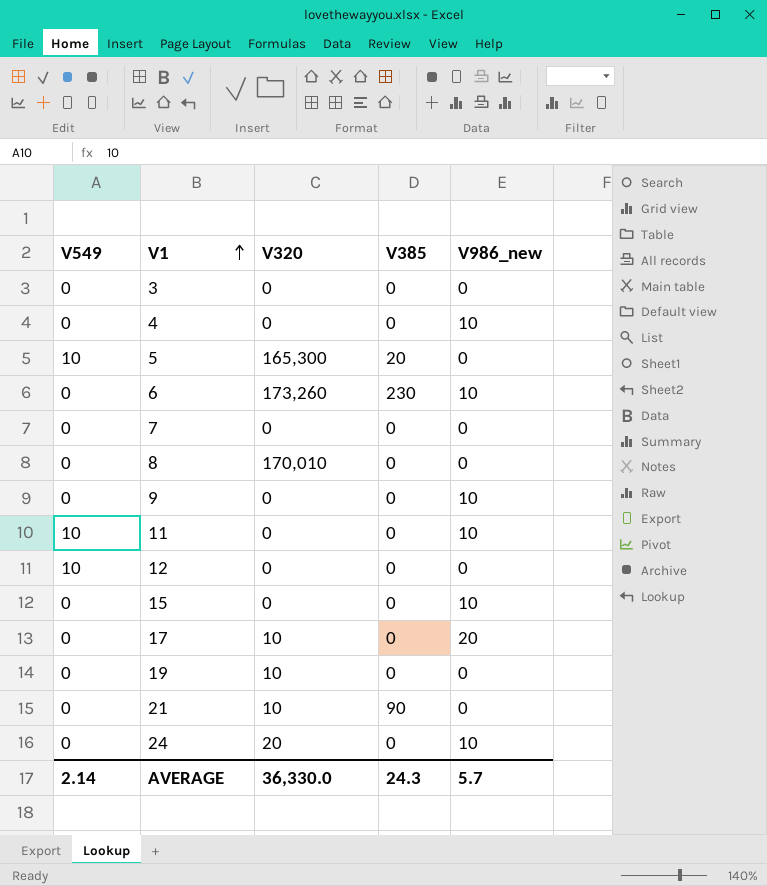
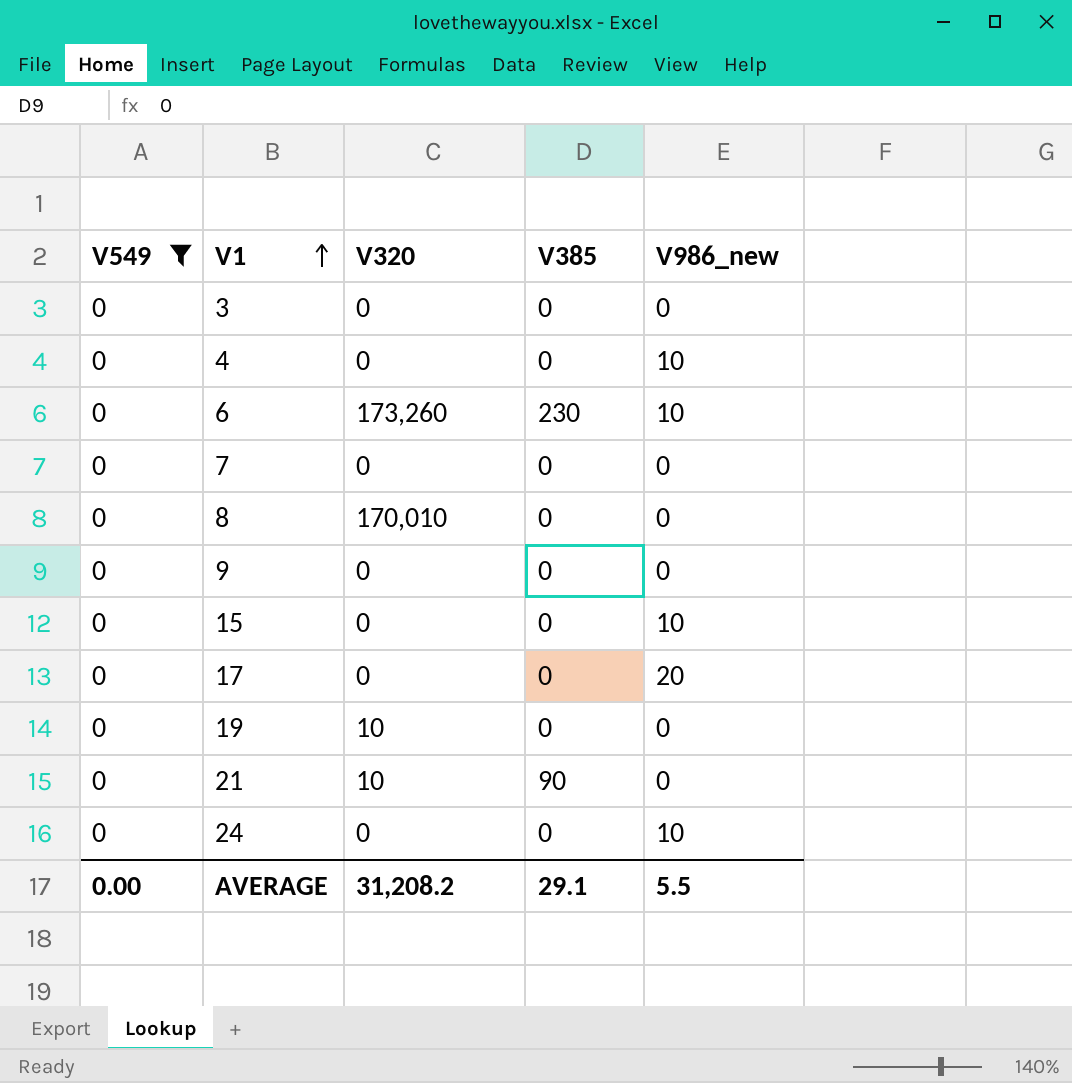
filter: none -> V549 = 0
9 | V986_new: 10 -> 0
17 | V320: 10 -> 0
24 | V320: 20 -> 0
AVERAGE | V549: 2.14 -> 0.00
AVERAGE | V320: 36,330.0 -> 31,208.2
AVERAGE | V385: 24.3 -> 29.1
AVERAGE | V986_new: 5.7 -> 5.5

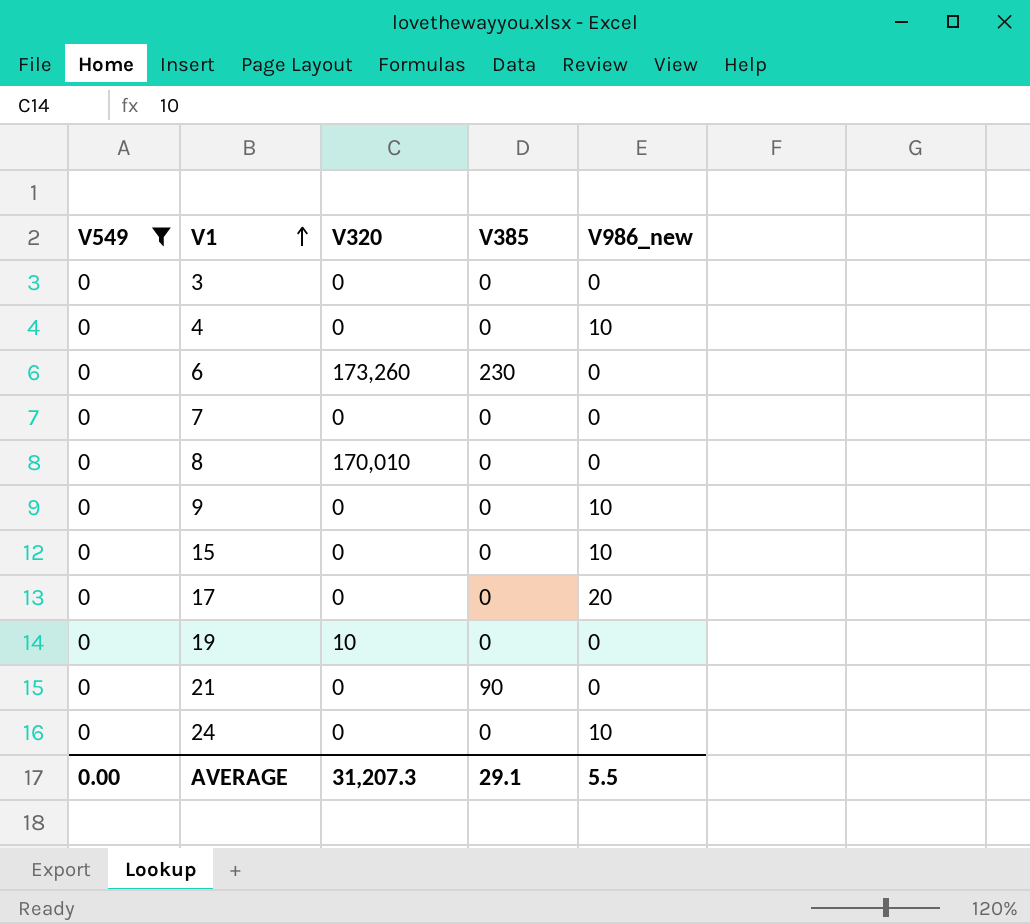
6 | V986_new: 10 -> 0
9 | V986_new: 0 -> 10
21 | V320: 10 -> 0
AVERAGE | V320: 31,208.2 -> 31,207.3

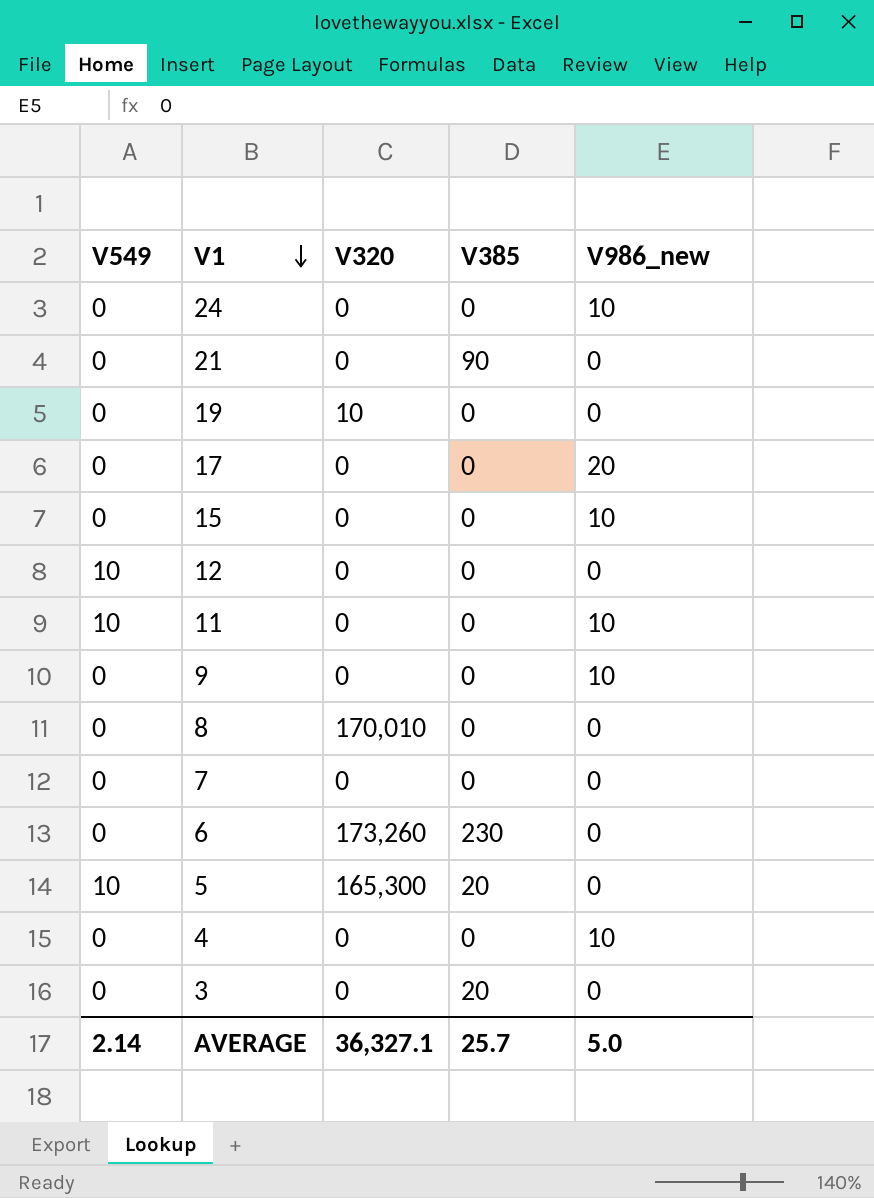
filter: V549 = 0 -> none
row order: V1 ascending -> V1 descending
3 | V385: 0 -> 20
AVERAGE | V549: 0.00 -> 2.14
AVERAGE | V320: 31,207.3 -> 36,327.1
AVERAGE | V385: 29.1 -> 25.7
AVERAGE | V986_new: 5.5 -> 5.0

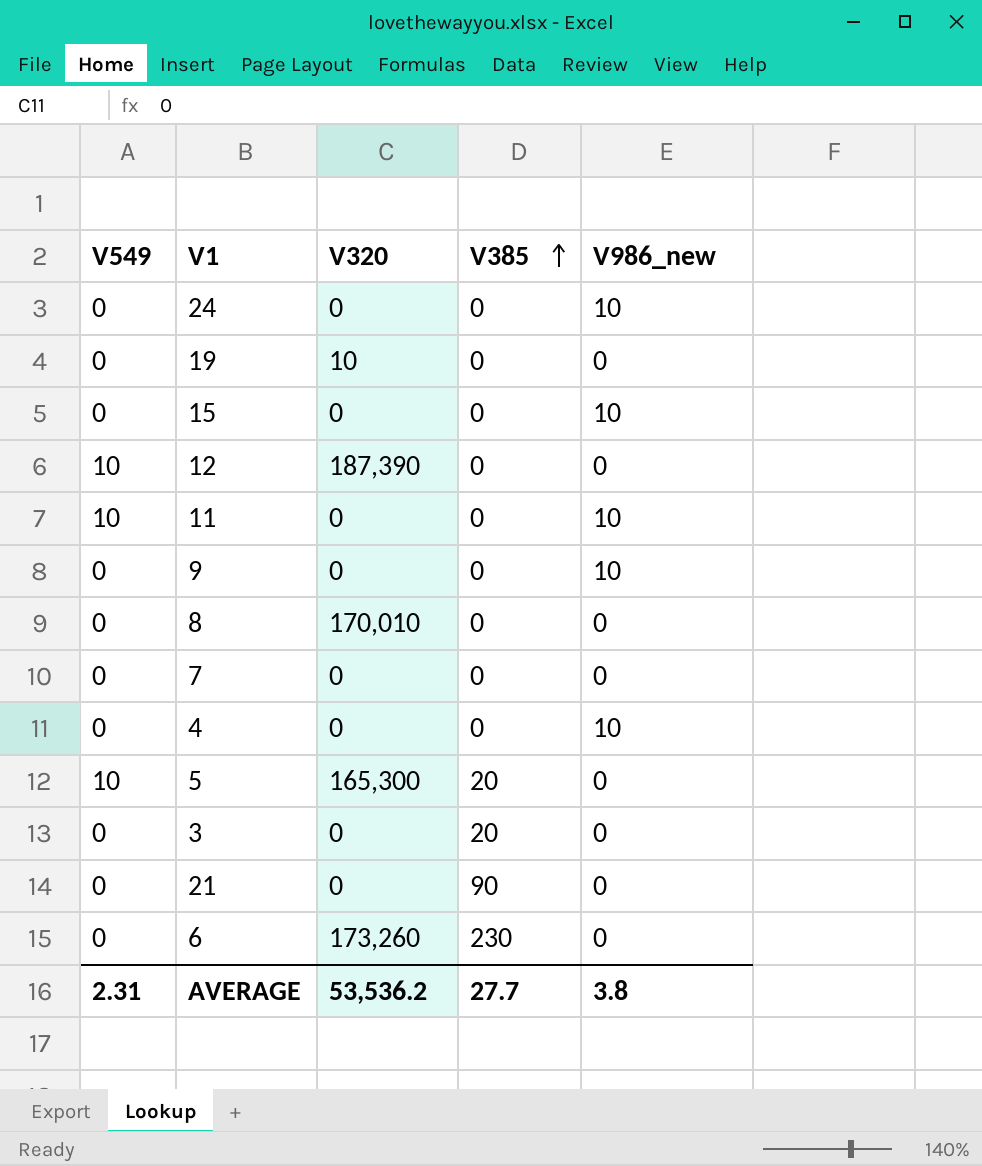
row order: V1 descending -> V385 ascending
row 17: 0 | 0 | 0 | 20 -> none
12 | V320: 0 -> 187,390
AVERAGE | V549: 2.14 -> 2.31
AVERAGE | V320: 36,327.1 -> 53,536.2
AVERAGE | V385: 25.7 -> 27.7
AVERAGE | V986_new: 5.0 -> 3.8

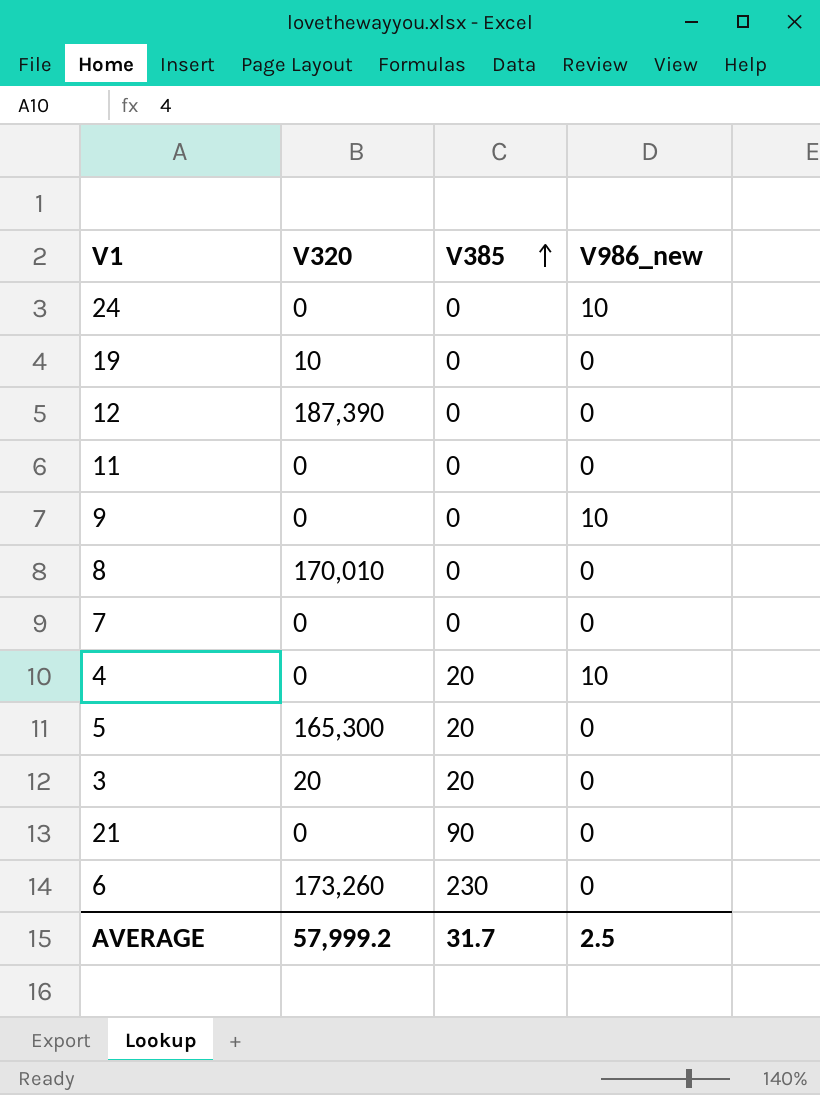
column V549 | position: 1 -> none
row 15: 0 | 0 | 0 | 10 -> none
11 | V986_new: 10 -> 0
4 | V385: 0 -> 20
3 | V320: 0 -> 20
AVERAGE | V320: 53,536.2 -> 57,999.2
AVERAGE | V385: 27.7 -> 31.7
AVERAGE | V986_new: 3.8 -> 2.5

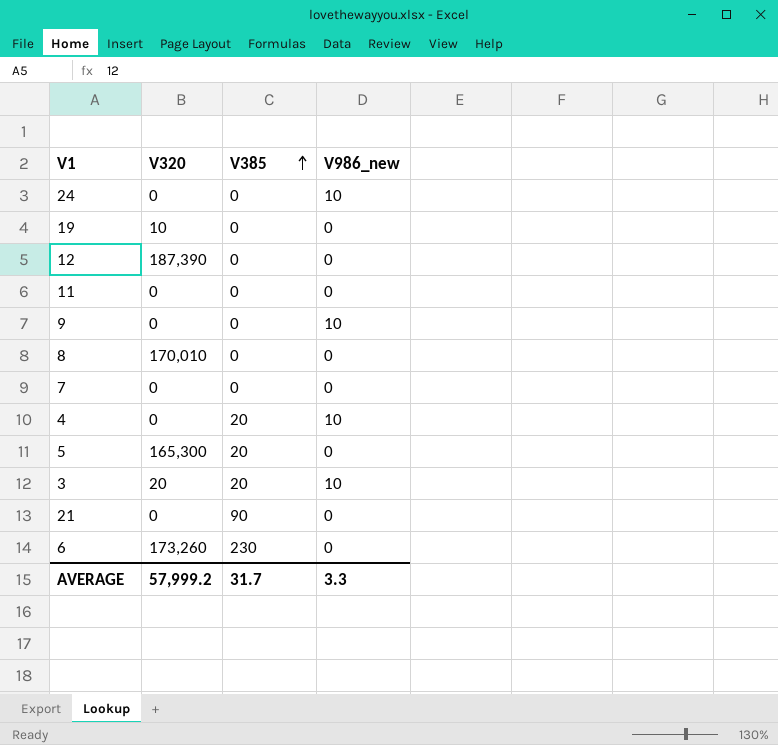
3 | V986_new: 0 -> 10
AVERAGE | V986_new: 2.5 -> 3.3

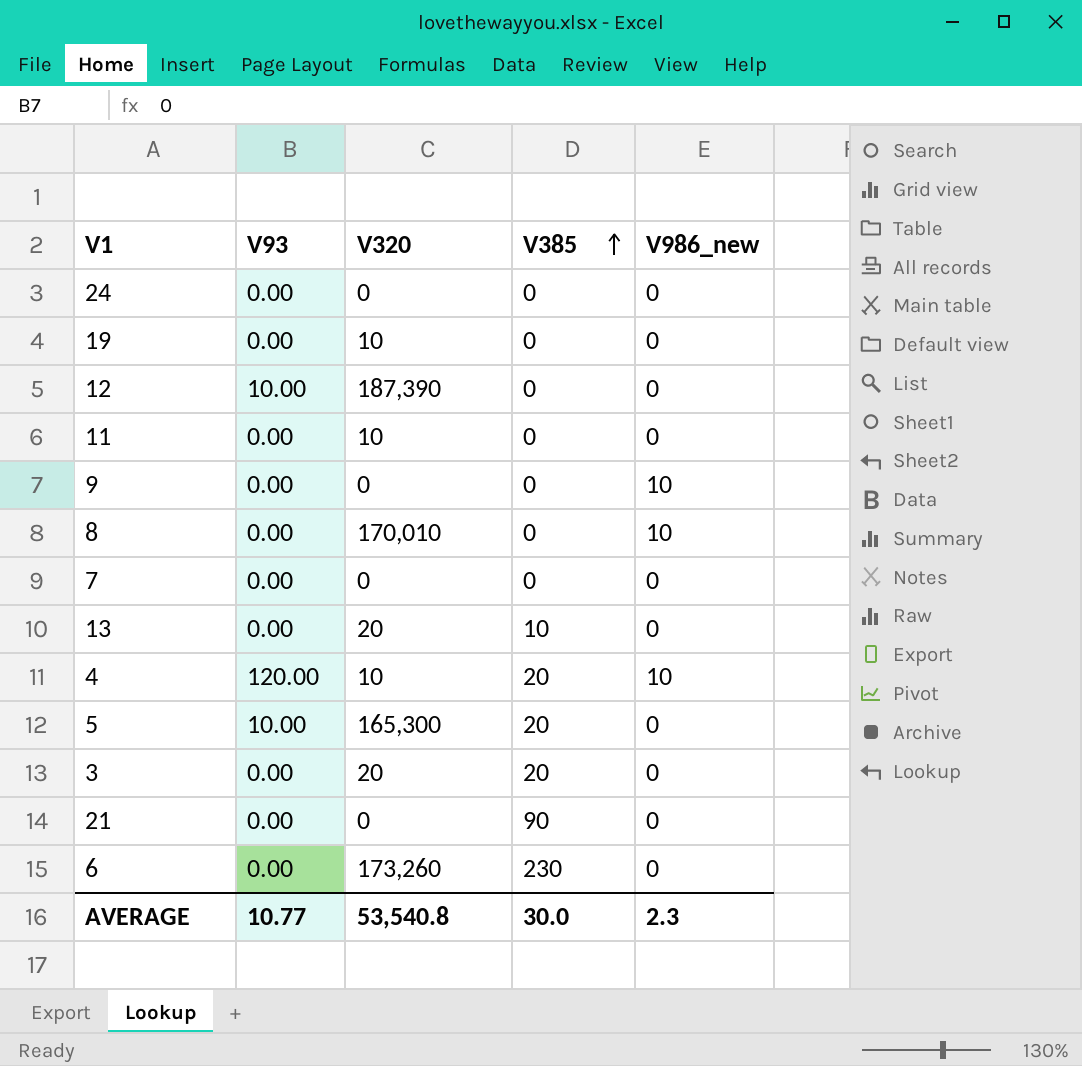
column V93 | position: none -> 2
24 | V986_new: 10 -> 0
11 | V320: 0 -> 10
8 | V986_new: 0 -> 10
row 13: none -> 0.00 | 20 | 10 | 0
4 | V320: 0 -> 10
3 | V986_new: 10 -> 0
AVERAGE | V320: 57,999.2 -> 53,540.8
AVERAGE | V385: 31.7 -> 30.0
AVERAGE | V986_new: 3.3 -> 2.3

